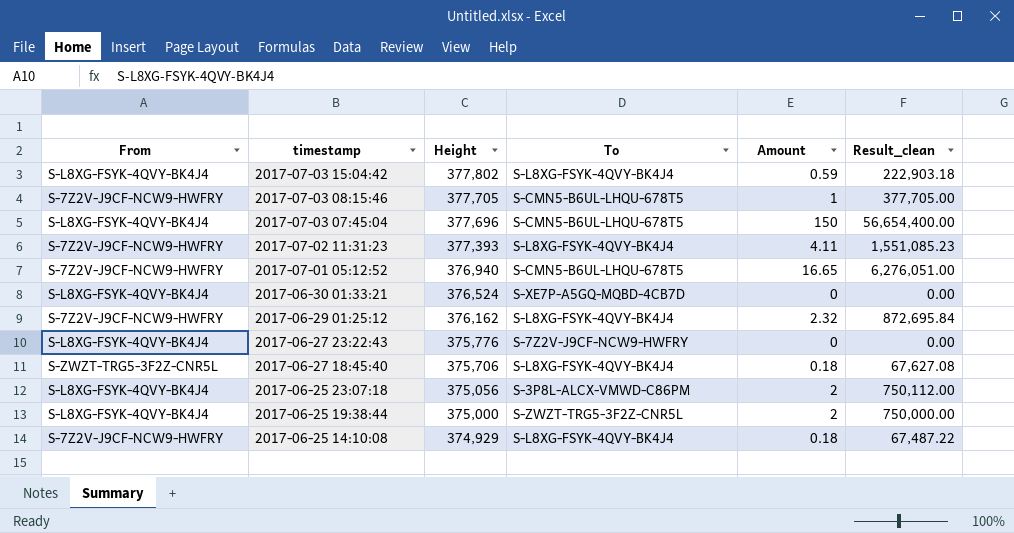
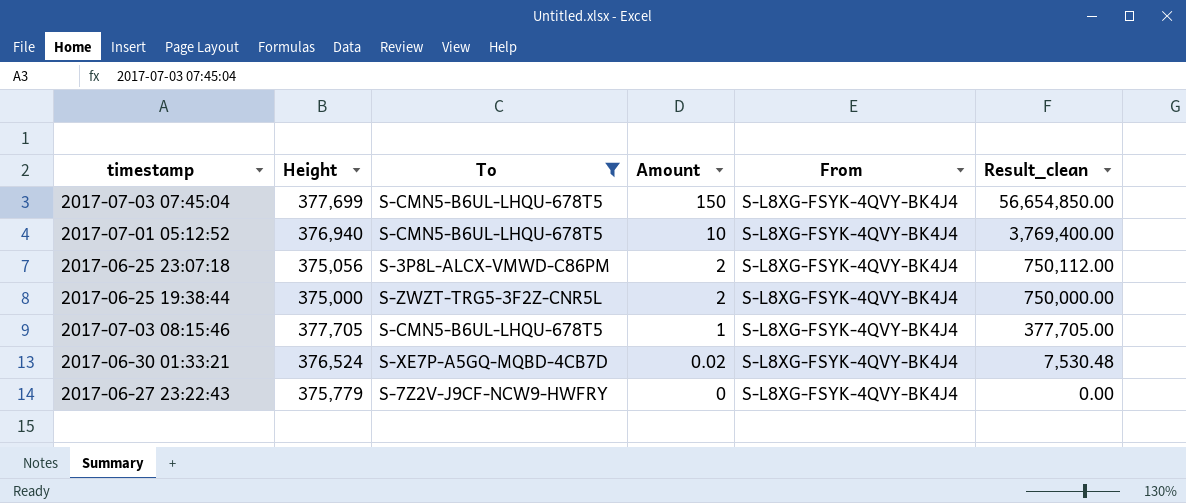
filter: none -> To != S-L8XG-FSYK-4QVY-BK4J4
row order: timestamp descending -> Amount descending
column From | position: 1 -> 5
2017-07-03 07:45:04 | Height: 377,696 -> 377,699
2017-07-03 07:45:04 | Result_clean: 56,654,400.00 -> 56,654,850.00
2017-07-01 05:12:52 | Amount: 16.65 -> 10
2017-07-01 05:12:52 | From: S-7Z2V-J9CF-NCW9-HWFRY -> S-L8XG-FSYK-4QVY-BK4J4
2017-07-01 05:12:52 | Result_clean: 6,276,051.00 -> 3,769,400.00
2017-07-03 08:15:46 | From: S-7Z2V-J9CF-NCW9-HWFRY -> S-L8XG-FSYK-4QVY-BK4J4
2017-06-30 01:33:21 | Amount: 0 -> 0.02
2017-06-30 01:33:21 | Result_clean: 0.00 -> 7,530.48
2017-06-27 23:22:43 | Height: 375,776 -> 375,779

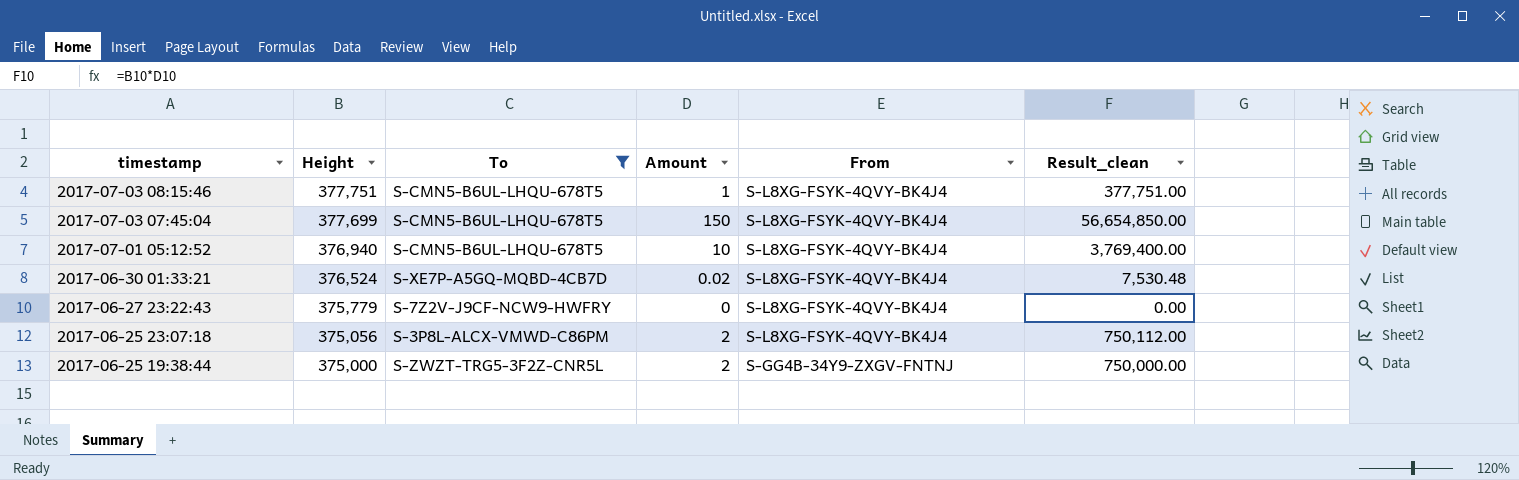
row order: Amount descending -> timestamp descending
2017-07-03 08:15:46 | Height: 377,705 -> 377,751
2017-07-03 08:15:46 | Result_clean: 377,705.00 -> 377,751.00
2017-06-25 19:38:44 | From: S-L8XG-FSYK-4QVY-BK4J4 -> S-GG4B-34Y9-ZXGV-FNTNJ

